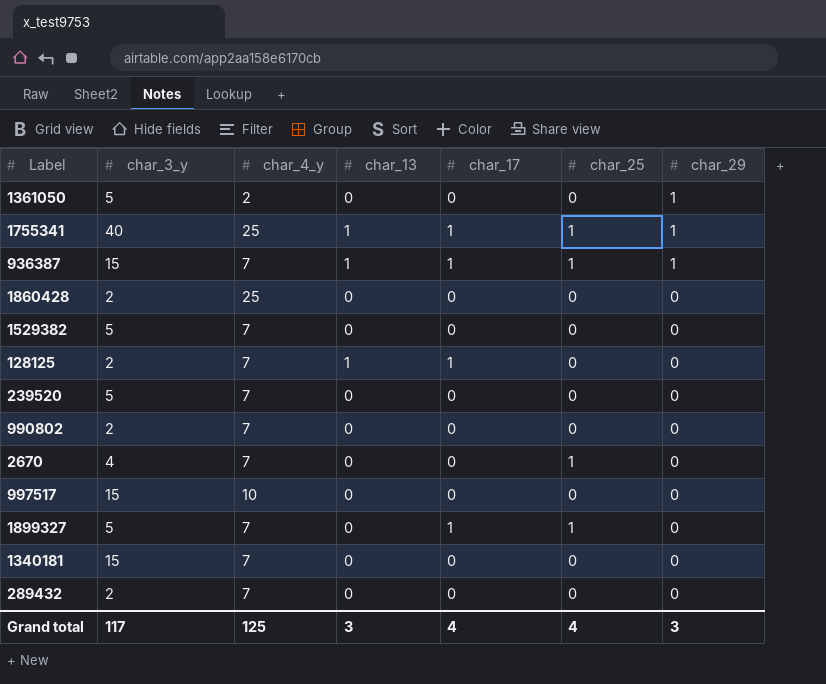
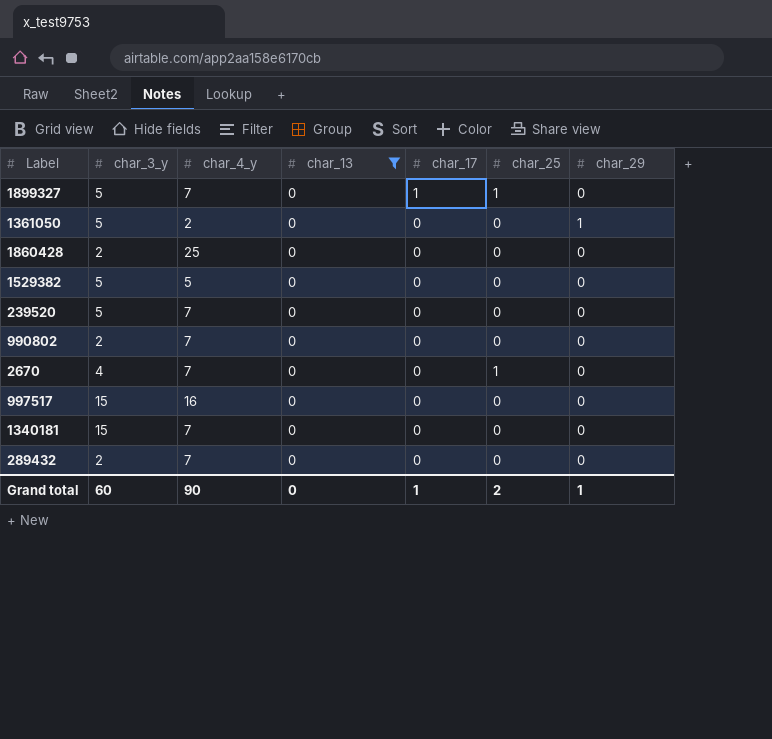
filter: none -> char_13 = 0
row order: char_29 descending -> char_17 descending
1529382 | char_4_y: 7 -> 5
997517 | char_4_y: 10 -> 16
Grand total | char_3_y: 117 -> 60
Grand total | char_4_y: 125 -> 90
Grand total | char_13: 3 -> 0
Grand total | char_17: 4 -> 1
Grand total | char_25: 4 -> 2
Grand total | char_29: 3 -> 1

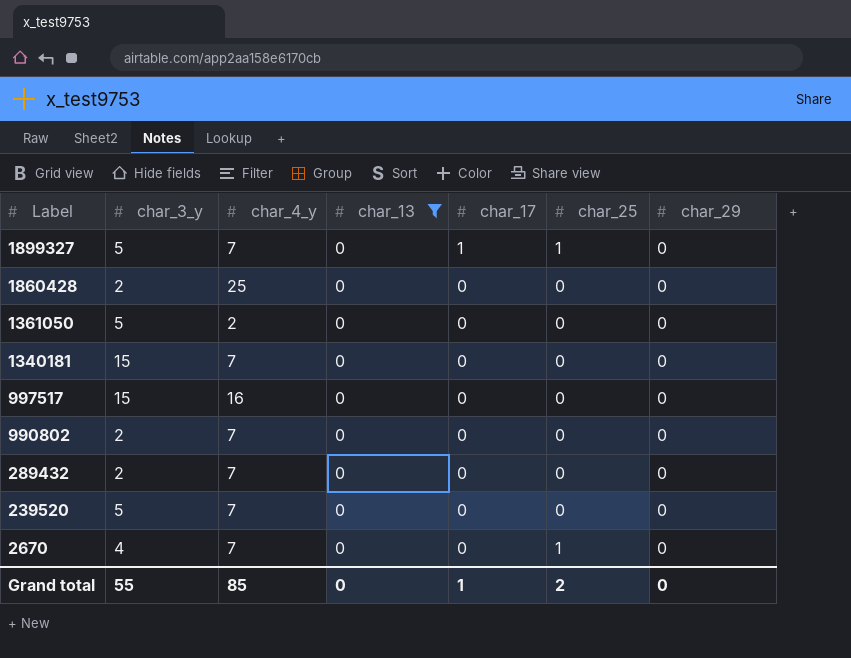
row order: char_17 descending -> Label descending
row 1529382: 5 | 5 | 0 | 0 | 0 | 0 -> none
1361050 | char_29: 1 -> 0
Grand total | char_3_y: 60 -> 55
Grand total | char_4_y: 90 -> 85
Grand total | char_29: 1 -> 0

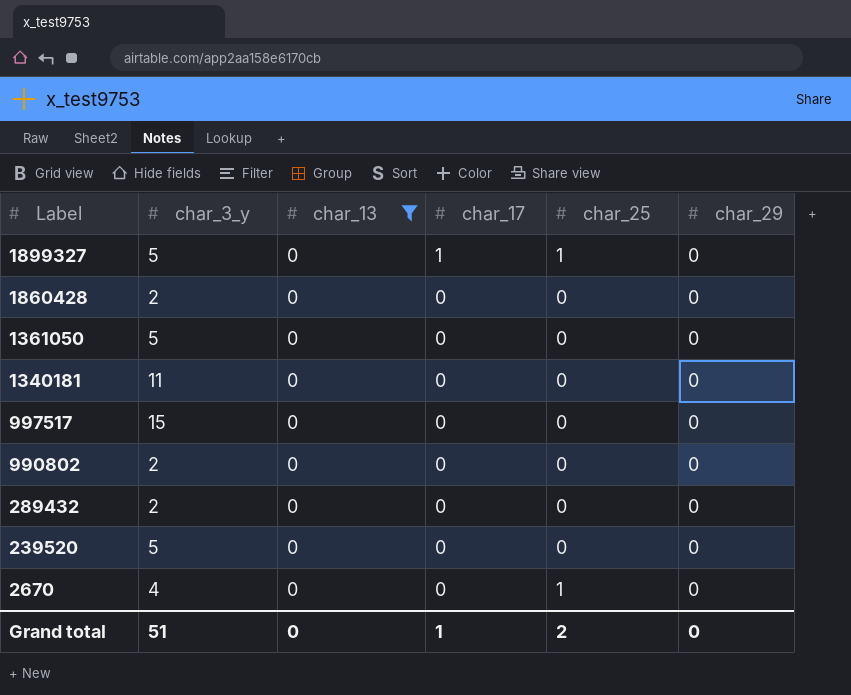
column char_4_y | position: 3 -> none
1340181 | char_3_y: 15 -> 11
Grand total | char_3_y: 55 -> 51

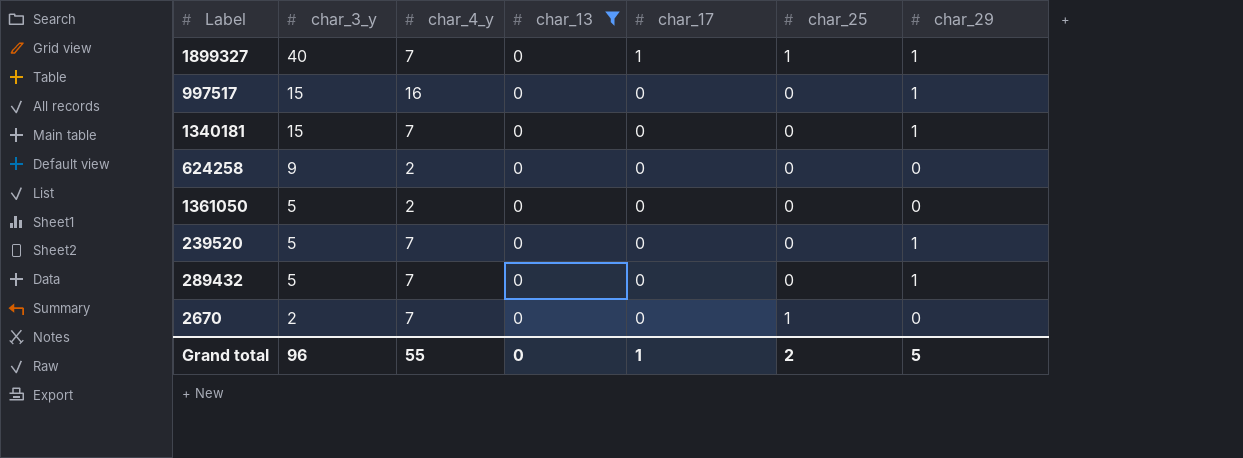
row order: Label descending -> char_3_y descending
column char_4_y | position: none -> 3
row 1860428: 2 | 0 | 0 | 0 | 0 -> none
row 990802: 2 | 0 | 0 | 0 | 0 -> none
1899327 | char_3_y: 5 -> 40
1899327 | char_29: 0 -> 1
997517 | char_29: 0 -> 1
1340181 | char_3_y: 11 -> 15
1340181 | char_29: 0 -> 1
row 624258: none -> 9 | 2 | 0 | 0 | 0 | 0
239520 | char_29: 0 -> 1
289432 | char_3_y: 2 -> 5
289432 | char_29: 0 -> 1
2670 | char_3_y: 4 -> 2
Grand total | char_3_y: 51 -> 96
Grand total | char_29: 0 -> 5

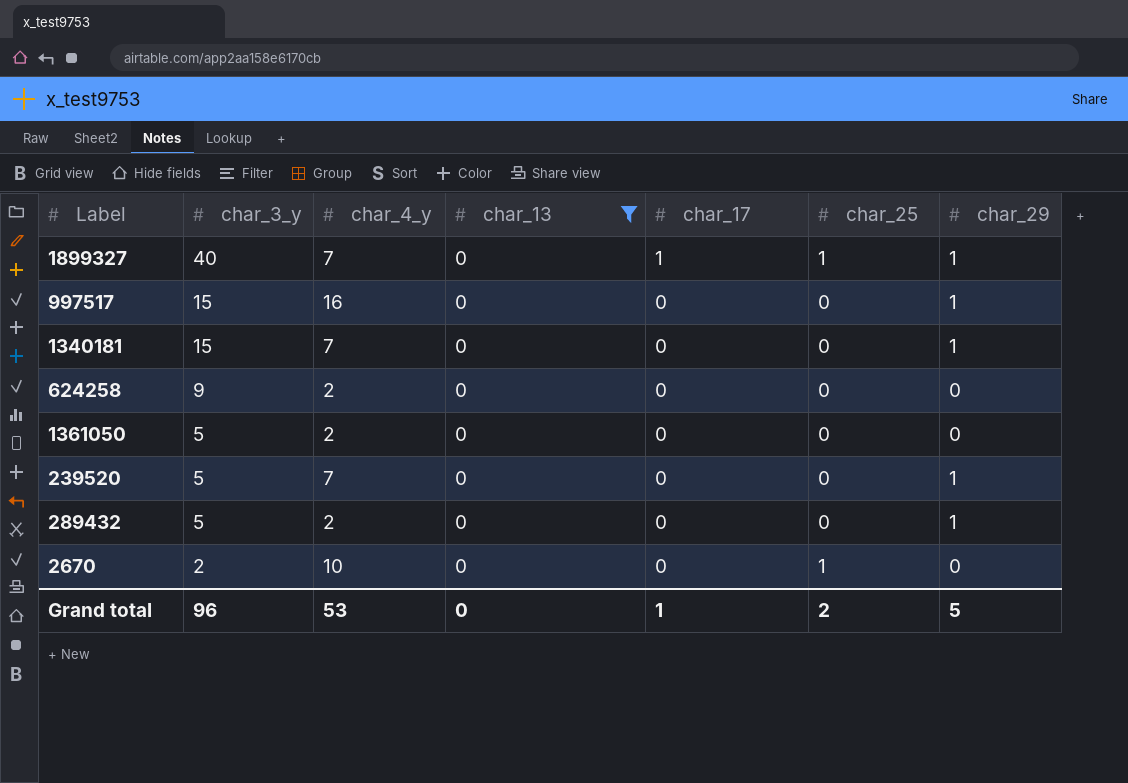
289432 | char_4_y: 7 -> 2
2670 | char_4_y: 7 -> 10
Grand total | char_4_y: 55 -> 53

